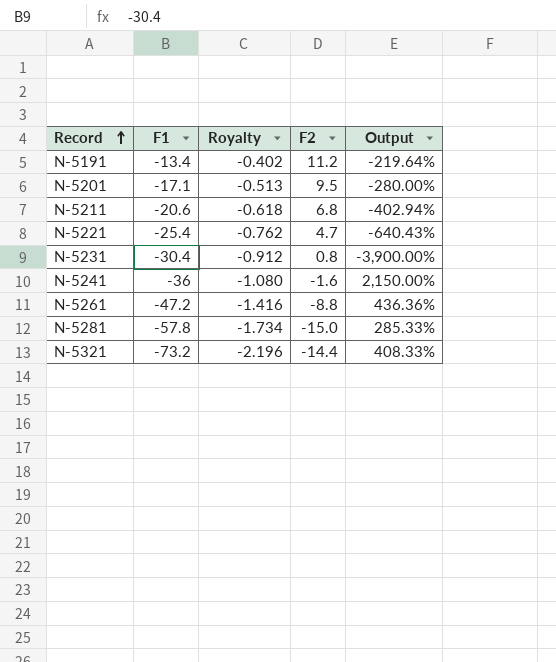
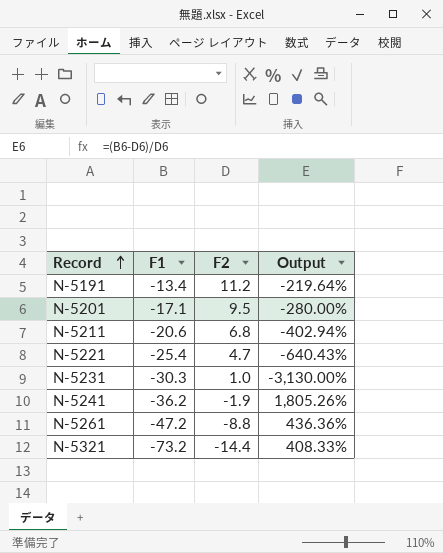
column Royalty | formula: [F1] * 0.03 -> none
row N-5281: -57.8 | -1.734 | -15.0 | 285.33% -> none
N-5231 | F1: -30.4 -> -30.3
N-5231 | F2: 0.8 -> 1.0
N-5231 | Output: -3,900.00% -> -3,130.00%
N-5241 | F1: -36 -> -36.2
N-5241 | F2: -1.6 -> -1.9
N-5241 | Output: 2,150.00% -> 1,805.26%

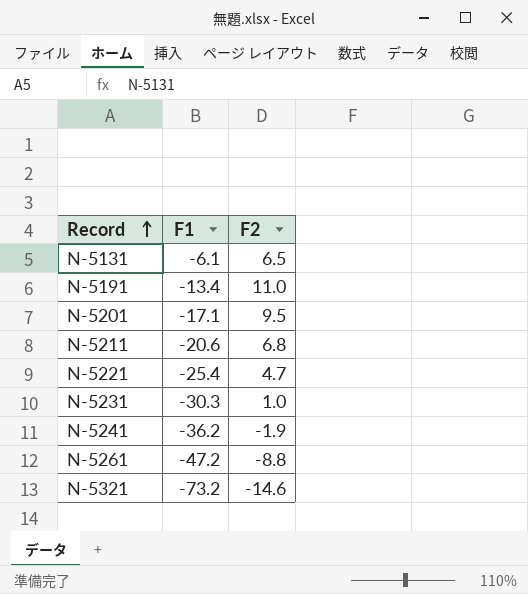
column Output | formula: ([F1] - [F2]) / [F2] -> none
row N-5131: none -> -6.1 | 6.5
N-5191 | F2: 11.2 -> 11.0
N-5321 | F2: -14.4 -> -14.6

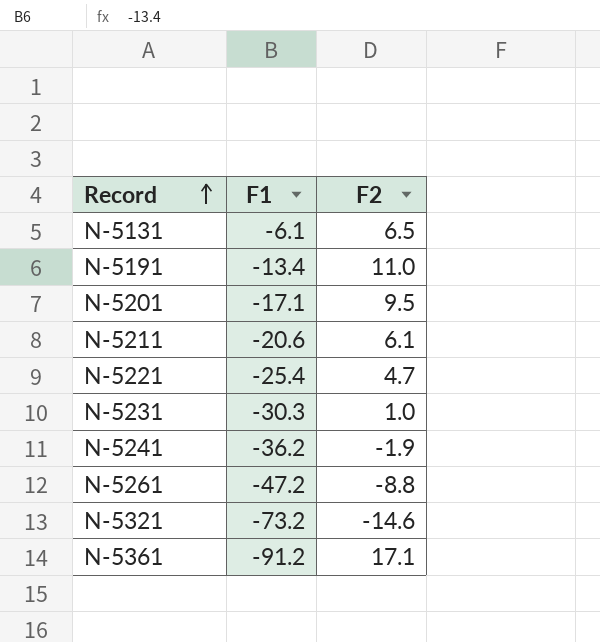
N-5211 | F2: 6.8 -> 6.1
row N-5361: none -> -91.2 | 17.1

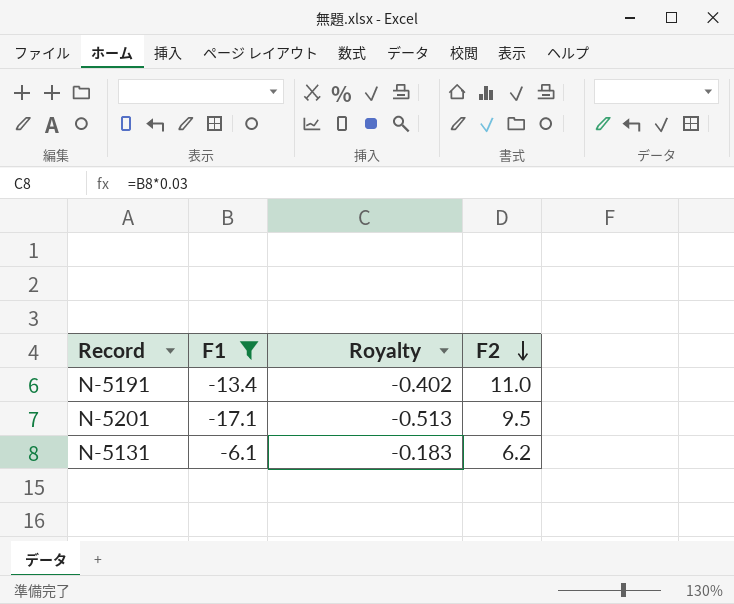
filter: none -> F1 >= -17.1
row order: Record ascending -> F2 descending
column Royalty | formula: none -> [F1] * 0.03
N-5131 | F2: 6.5 -> 6.2

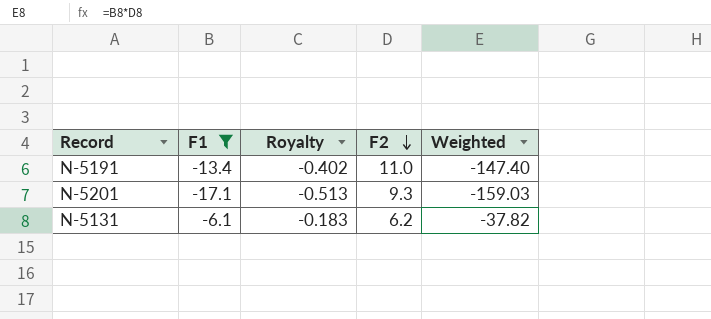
column Weighted | formula: none -> [F1] * [F2]
N-5201 | F2: 9.5 -> 9.3

